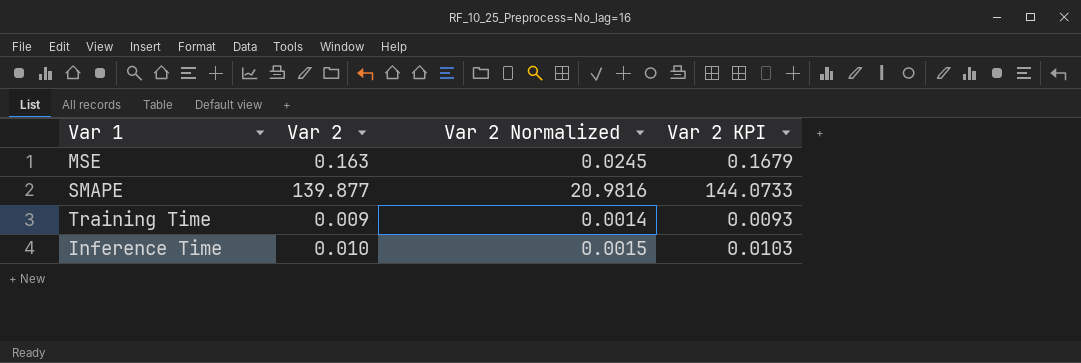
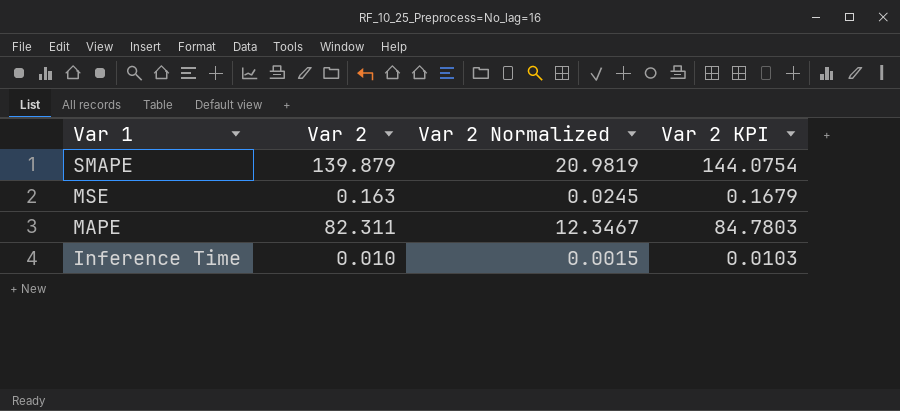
row order: none -> Var 1 descending
row Training Time: 0.009 | 0.0014 | 0.0093 -> none
SMAPE | Var 2: 139.877 -> 139.879
SMAPE | Var 2 Normalized: 20.9816 -> 20.9819
SMAPE | Var 2 KPI: 144.0733 -> 144.0754
row MAPE: none -> 82.311 | 12.3467 | 84.7803

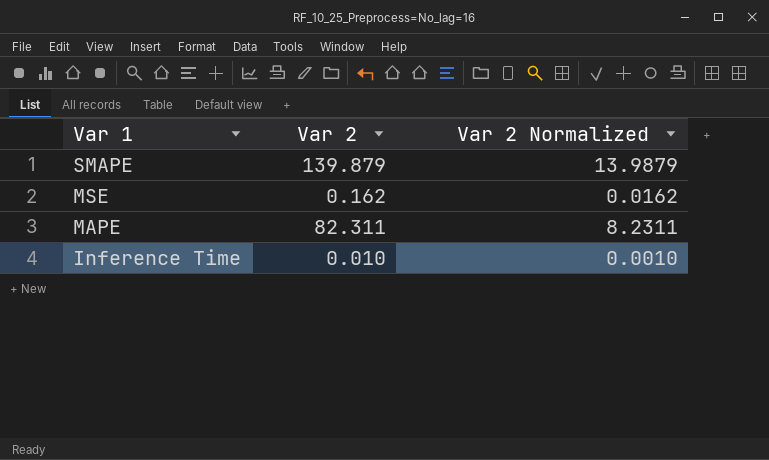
column Var 2 KPI | formula: [Var 2] * 1.03 -> none
column Var 2 Normalized | formula: [Var 2] * 0.15 -> [Var 2] * 0.1
MSE | Var 2: 0.163 -> 0.162

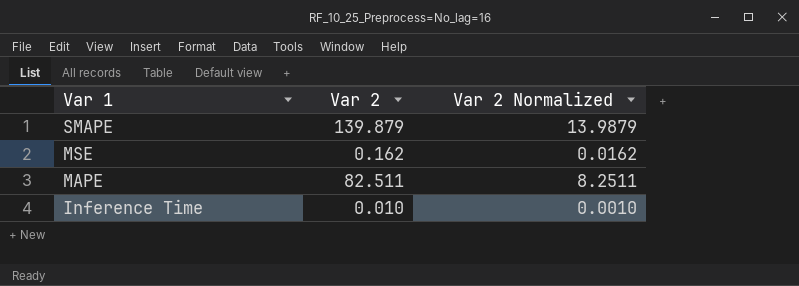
MAPE | Var 2: 82.311 -> 82.511
MAPE | Var 2 Normalized: 8.2311 -> 8.2511

